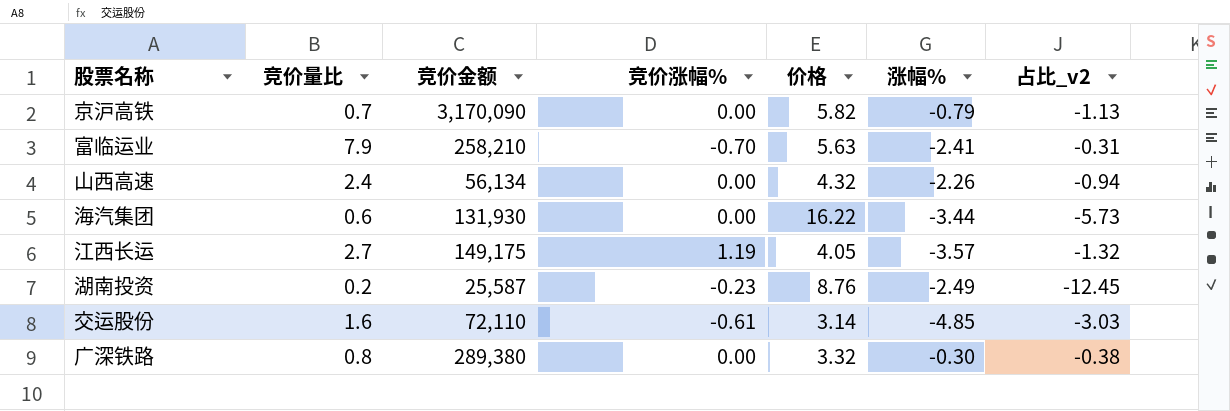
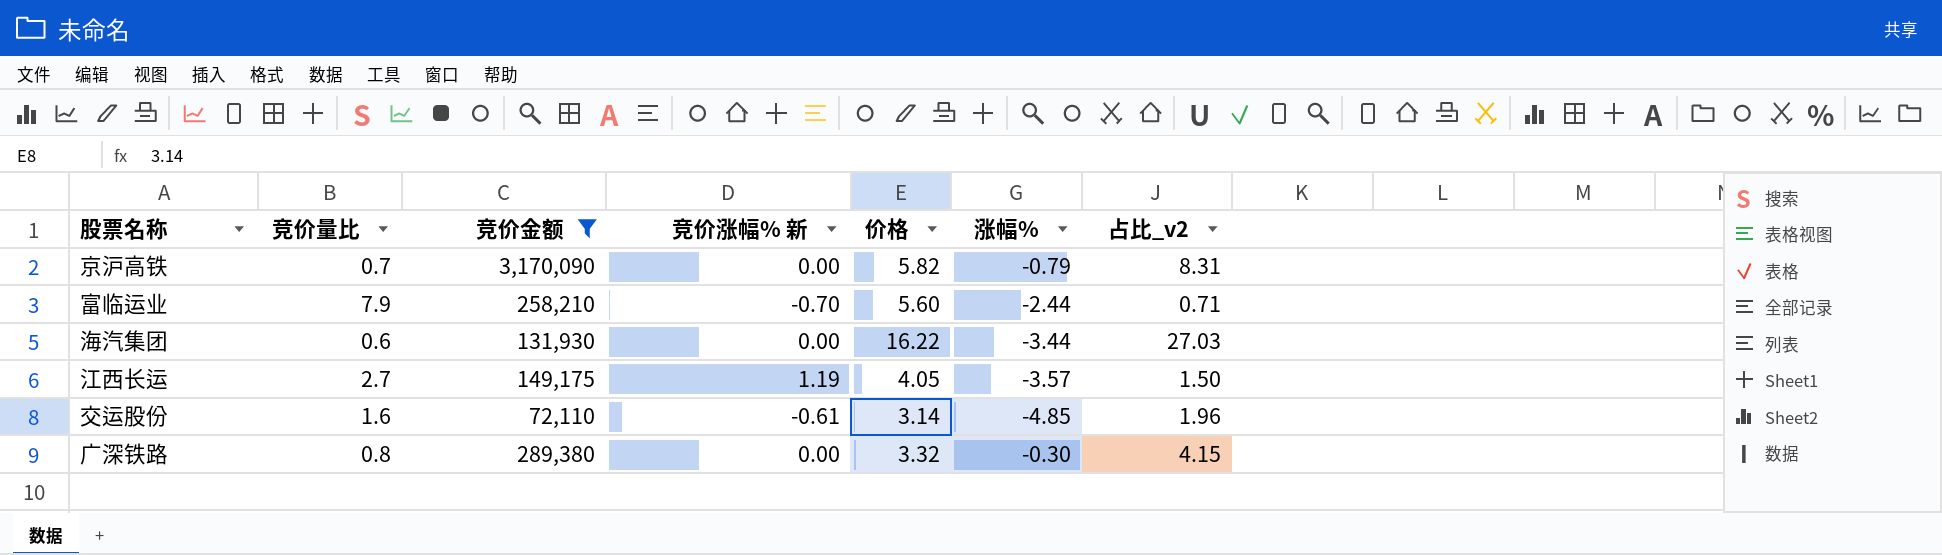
filter: none -> 竞价金额 >= 72,110
column name: 竞价涨幅% -> 竞价涨幅% 新
column 占比_v2 | formula: [涨幅%] / [竞价量比] -> [价格] / [竞价量比]
富临运业 | 价格: 5.63 -> 5.60
富临运业 | 涨幅%: -2.41 -> -2.44

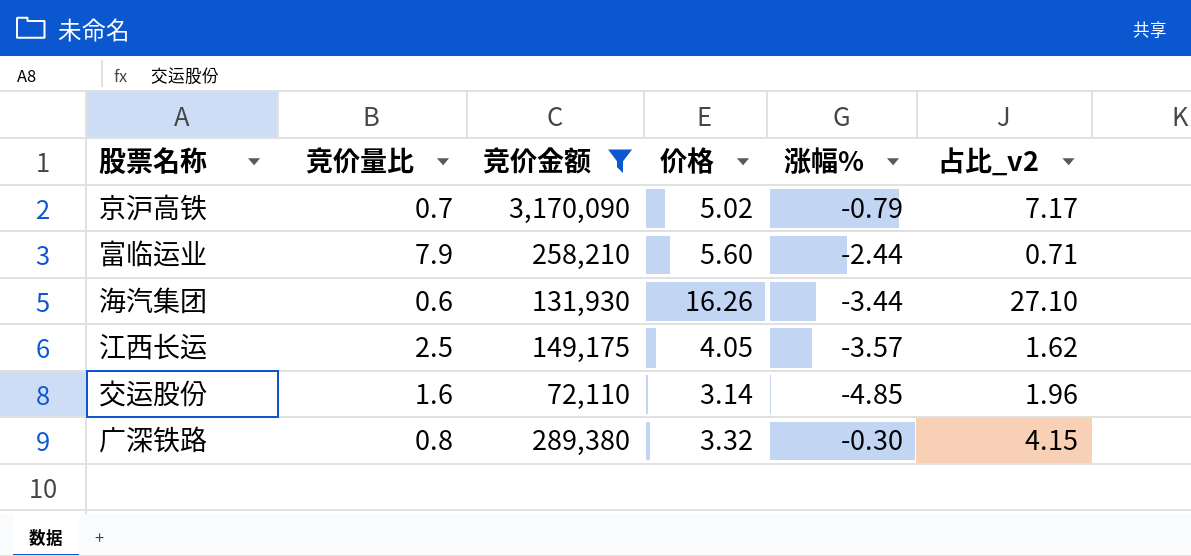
column 竞价涨幅% 新 | position: 4 -> none
京沪高铁 | 价格: 5.82 -> 5.02
京沪高铁 | 占比_v2: 8.31 -> 7.17
海汽集团 | 价格: 16.22 -> 16.26
海汽集团 | 占比_v2: 27.03 -> 27.10
江西长运 | 竞价量比: 2.7 -> 2.5
江西长运 | 占比_v2: 1.50 -> 1.62

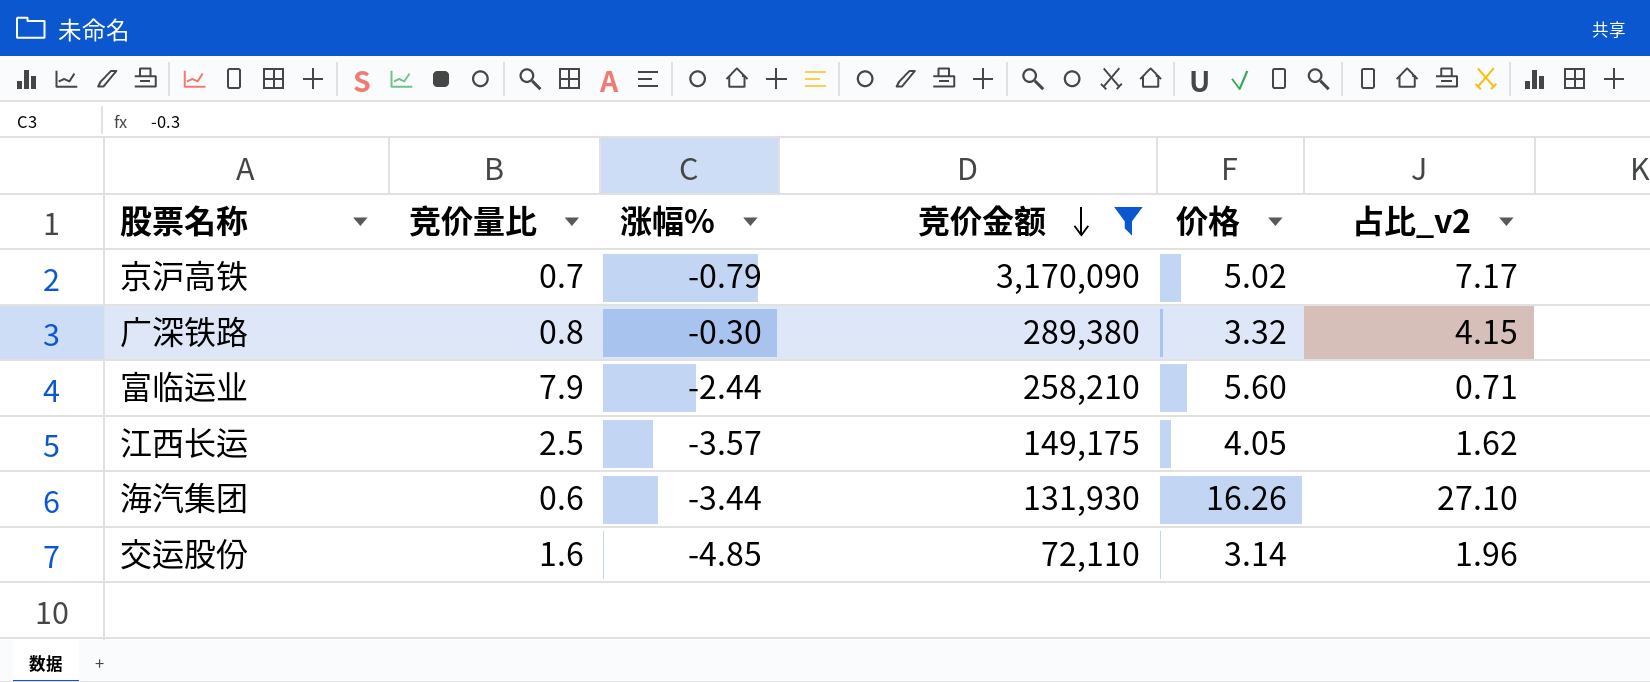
row order: none -> 竞价金额 descending
column 涨幅% | position: 5 -> 3

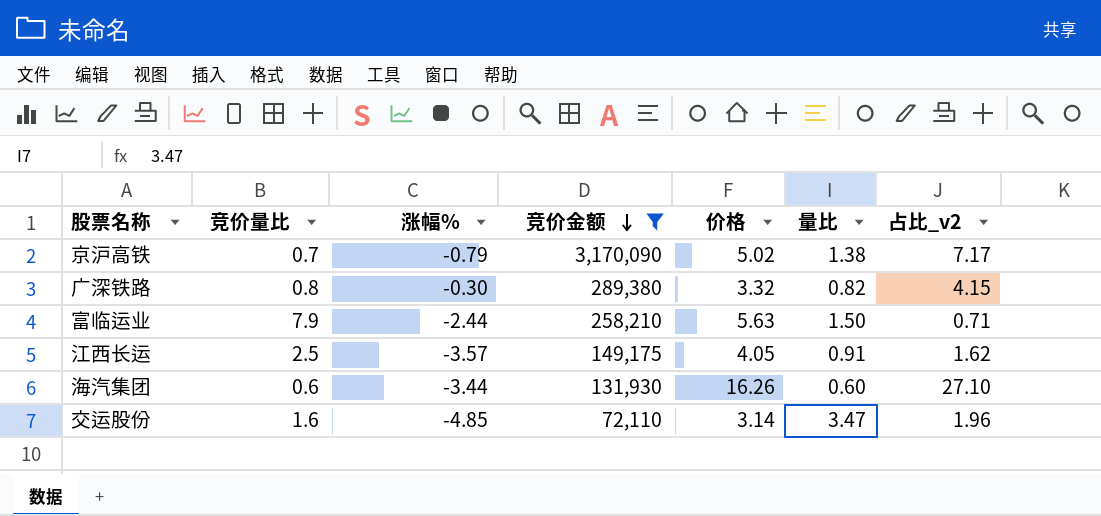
column 量比 | position: none -> 6
富临运业 | 价格: 5.60 -> 5.63

